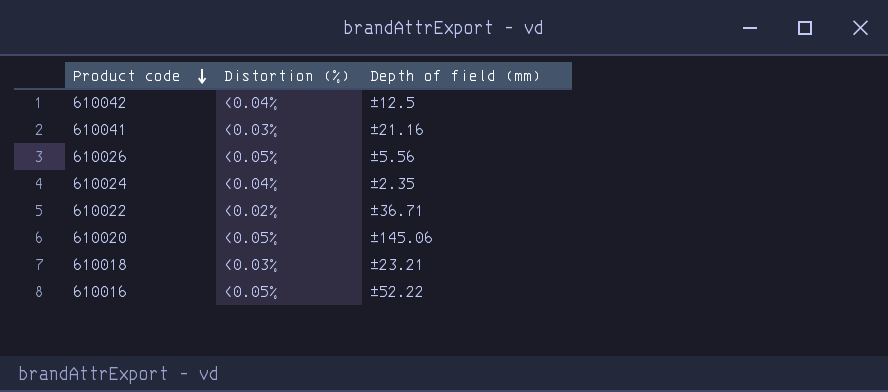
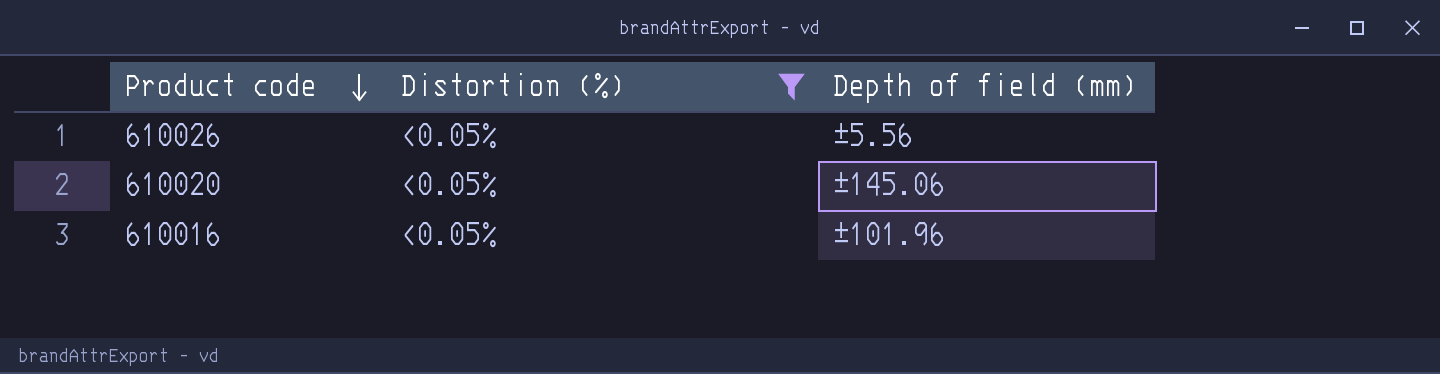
filter: none -> Distortion (%) = ＜0.05%
610016 | Depth of field (mm): ±52.22 -> ±101.96

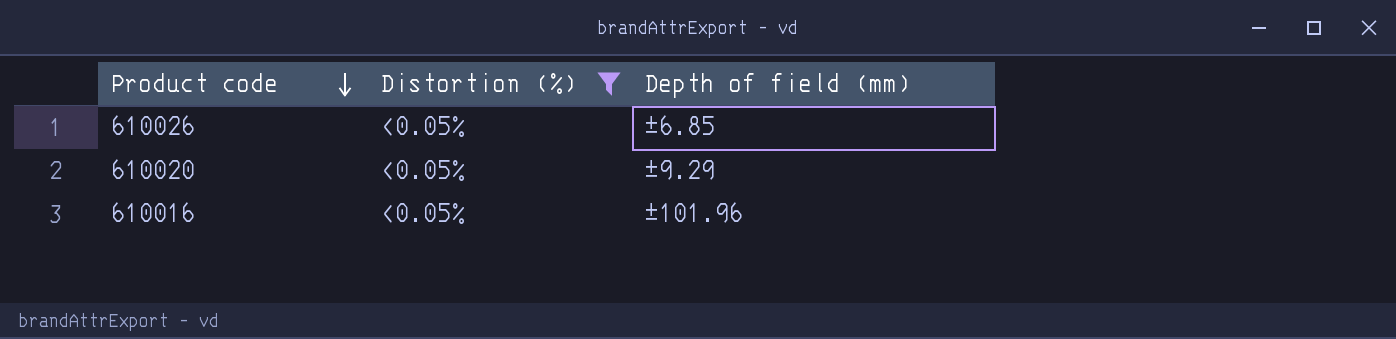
610026 | Depth of field (mm): ±5.56 -> ±6.85
610020 | Depth of field (mm): ±145.06 -> ±9.29

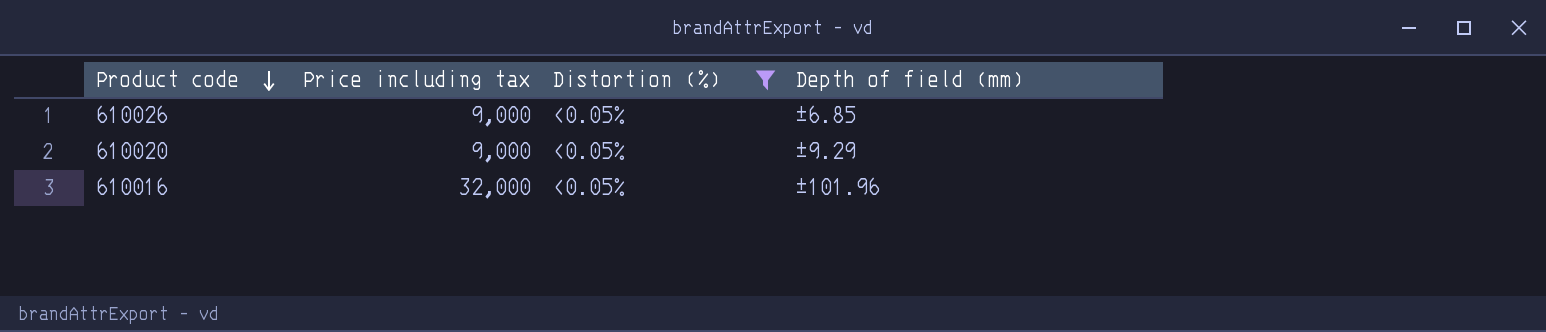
column Price including tax | position: none -> 2

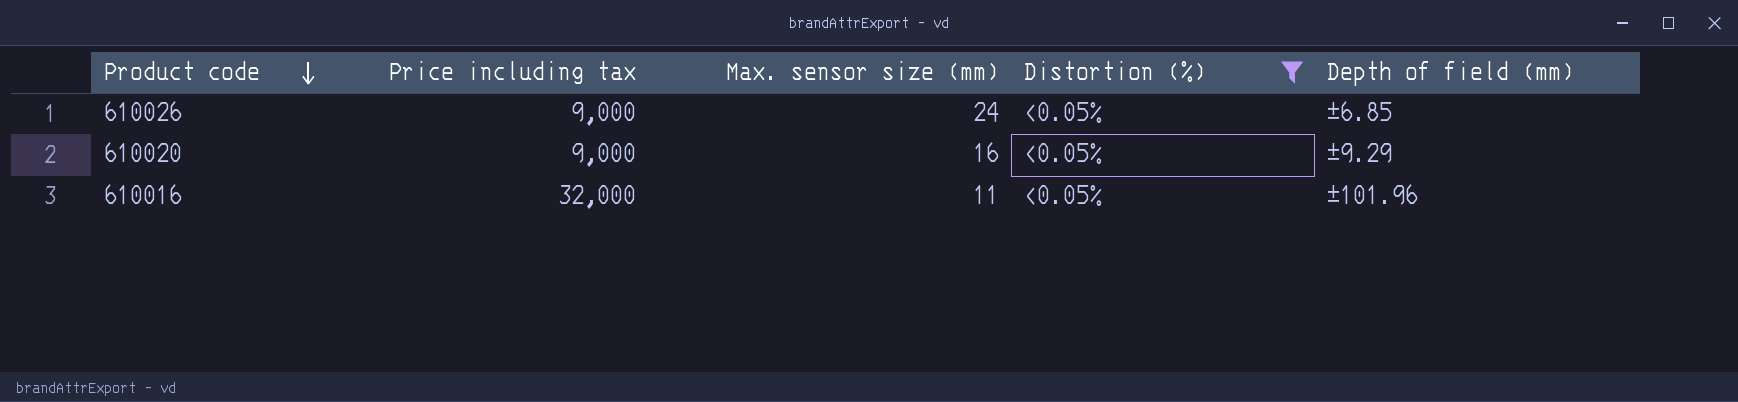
column Max. sensor size (mm) | position: none -> 3

